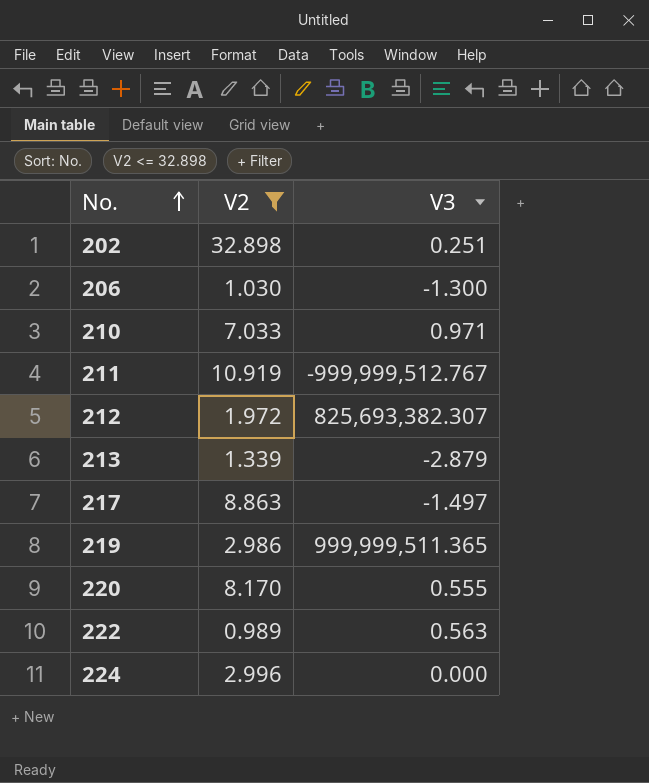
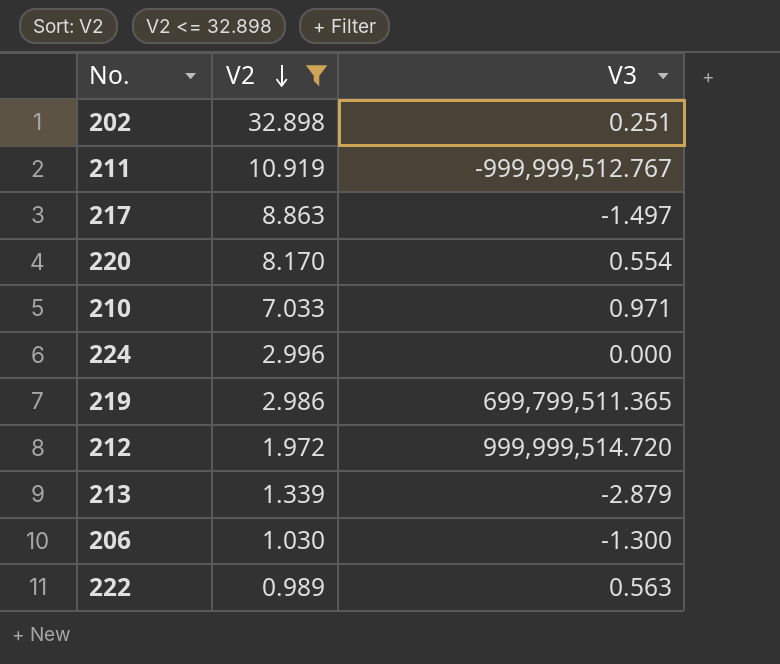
row order: No. ascending -> V2 descending
220 | V3: 0.555 -> 0.554
219 | V3: 999,999,511.365 -> 699,799,511.365
212 | V3: 825,693,382.307 -> 999,999,514.720

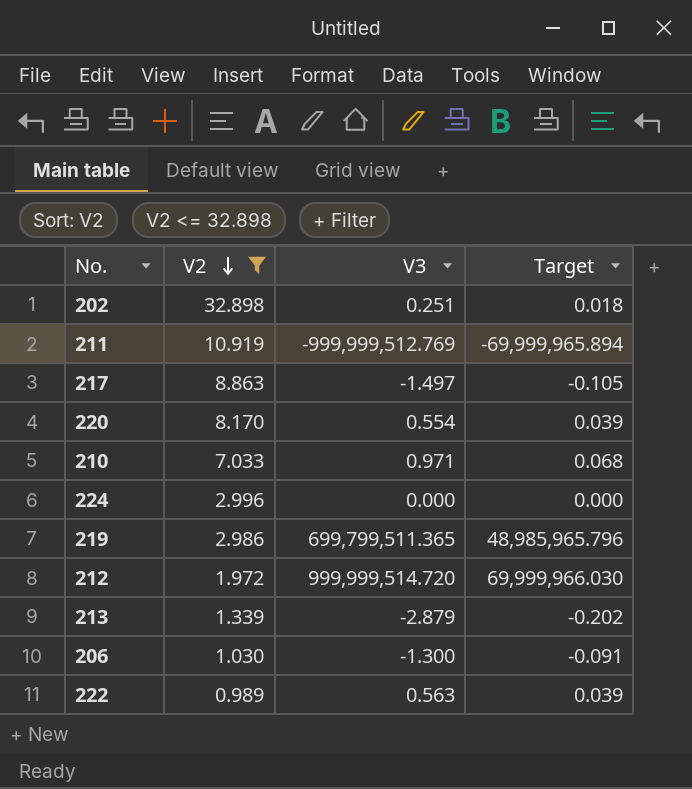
column Target | formula: none -> [V3] * 0.07
211 | V3: -999,999,512.767 -> -999,999,512.769

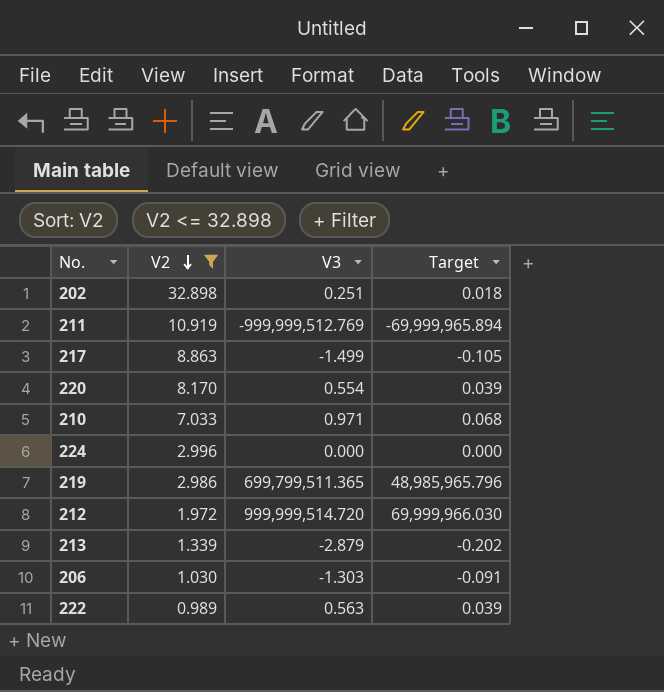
217 | V3: -1.497 -> -1.499
206 | V3: -1.300 -> -1.303

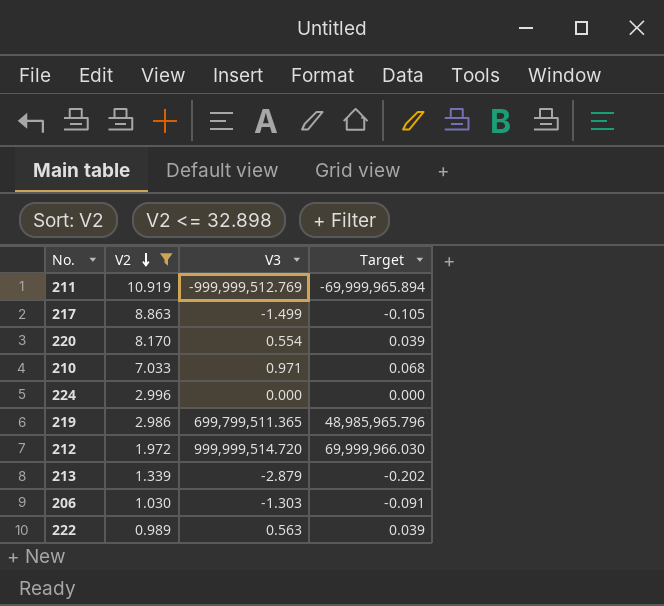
row 202: 32.898 | 0.251 | 0.018 -> none

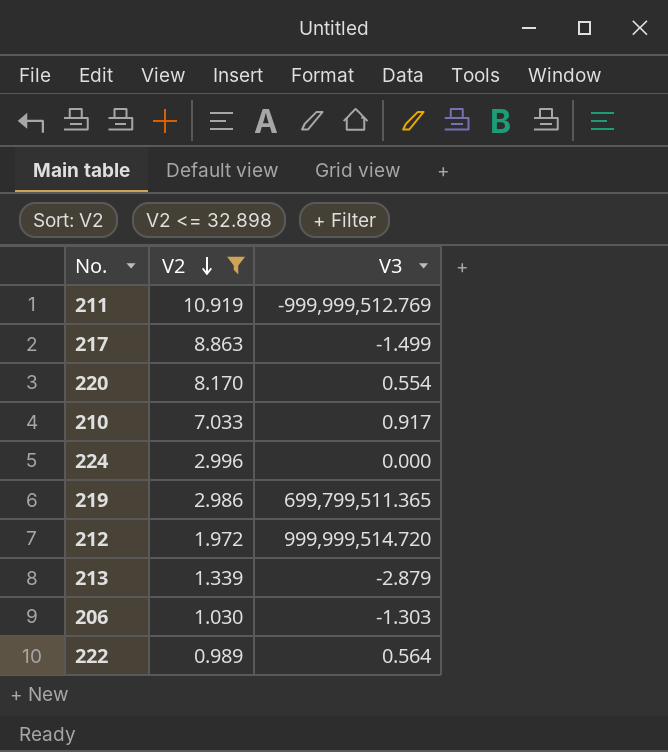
column Target | formula: [V3] * 0.07 -> none
210 | V3: 0.971 -> 0.917
222 | V3: 0.563 -> 0.564

